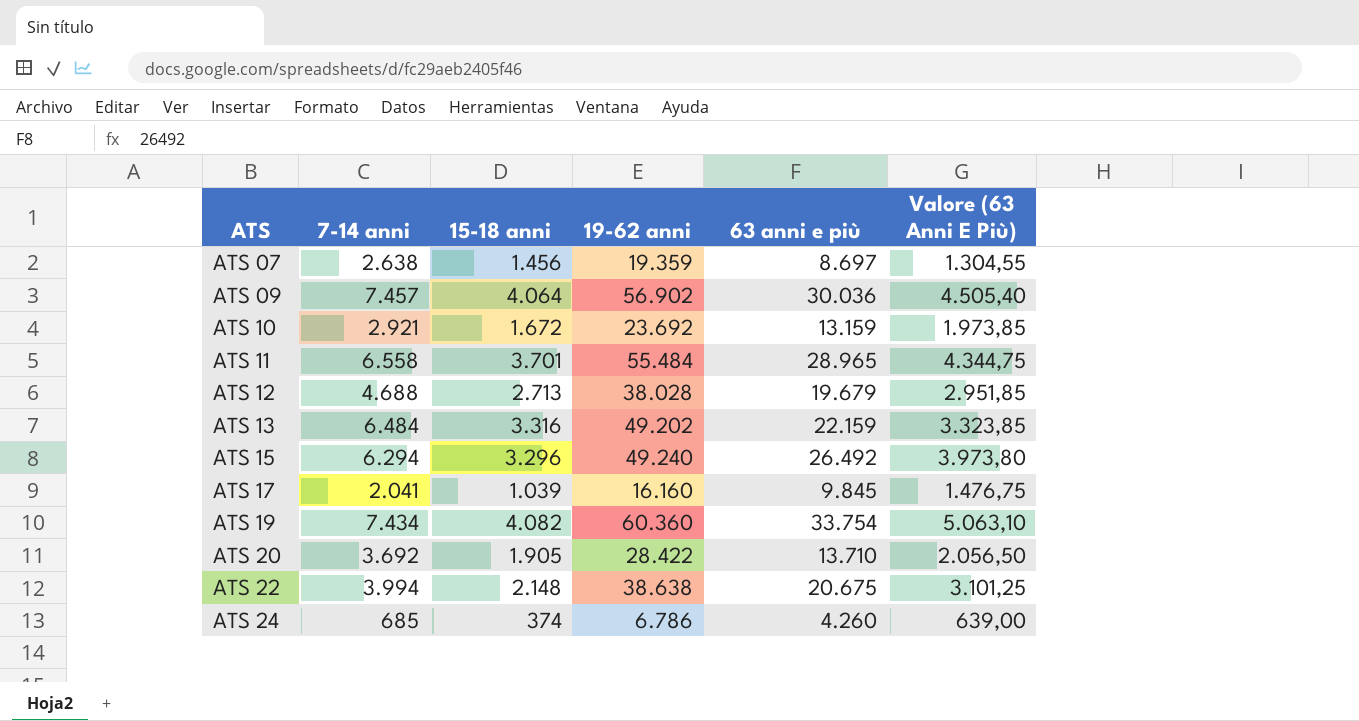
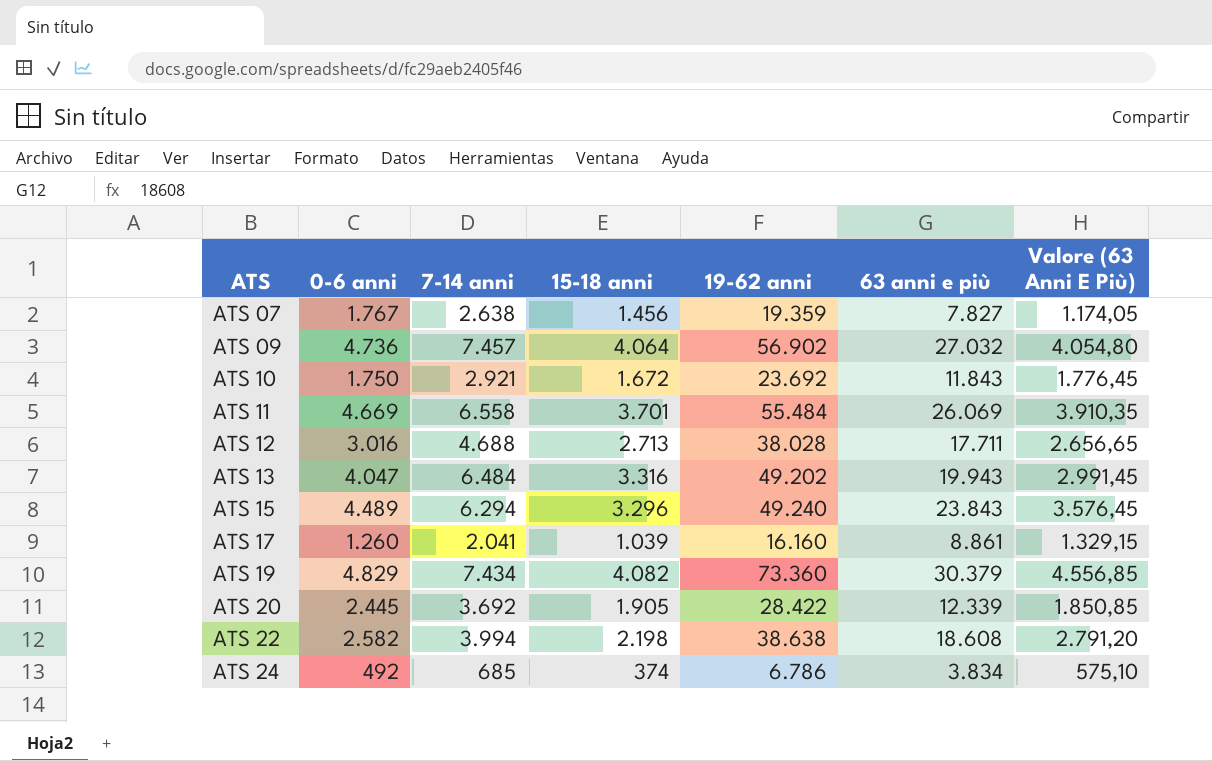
column 0-6 anni | position: none -> 2
ATS 07 | 63 anni e più: 8.697 -> 7.827
ATS 07 | Valore (63 Anni E Più): 1.304,55 -> 1.174,05
ATS 09 | 63 anni e più: 30.036 -> 27.032
ATS 09 | Valore (63 Anni E Più): 4.505,40 -> 4.054,80
ATS 10 | 63 anni e più: 13.159 -> 11.843
ATS 10 | Valore (63 Anni E Più): 1.973,85 -> 1.776,45
ATS 11 | 63 anni e più: 28.965 -> 26.069
ATS 11 | Valore (63 Anni E Più): 4.344,75 -> 3.910,35
ATS 12 | 63 anni e più: 19.679 -> 17.711
ATS 12 | Valore (63 Anni E Più): 2.951,85 -> 2.656,65
ATS 13 | 63 anni e più: 22.159 -> 19.943
ATS 13 | Valore (63 Anni E Più): 3.323,85 -> 2.991,45
ATS 15 | 63 anni e più: 26.492 -> 23.843
ATS 15 | Valore (63 Anni E Più): 3.973,80 -> 3.576,45
ATS 17 | 63 anni e più: 9.845 -> 8.861
ATS 17 | Valore (63 Anni E Più): 1.476,75 -> 1.329,15
ATS 19 | 19-62 anni: 60.360 -> 73.360
ATS 19 | 63 anni e più: 33.754 -> 30.379
ATS 19 | Valore (63 Anni E Più): 5.063,10 -> 4.556,85
ATS 20 | 63 anni e più: 13.710 -> 12.339
ATS 20 | Valore (63 Anni E Più): 2.056,50 -> 1.850,85
ATS 22 | 15-18 anni: 2.148 -> 2.198
ATS 22 | 63 anni e più: 20.675 -> 18.608
ATS 22 | Valore (63 Anni E Più): 3.101,25 -> 2.791,20
ATS 24 | 63 anni e più: 4.260 -> 3.834
ATS 24 | Valore (63 Anni E Più): 639,00 -> 575,10

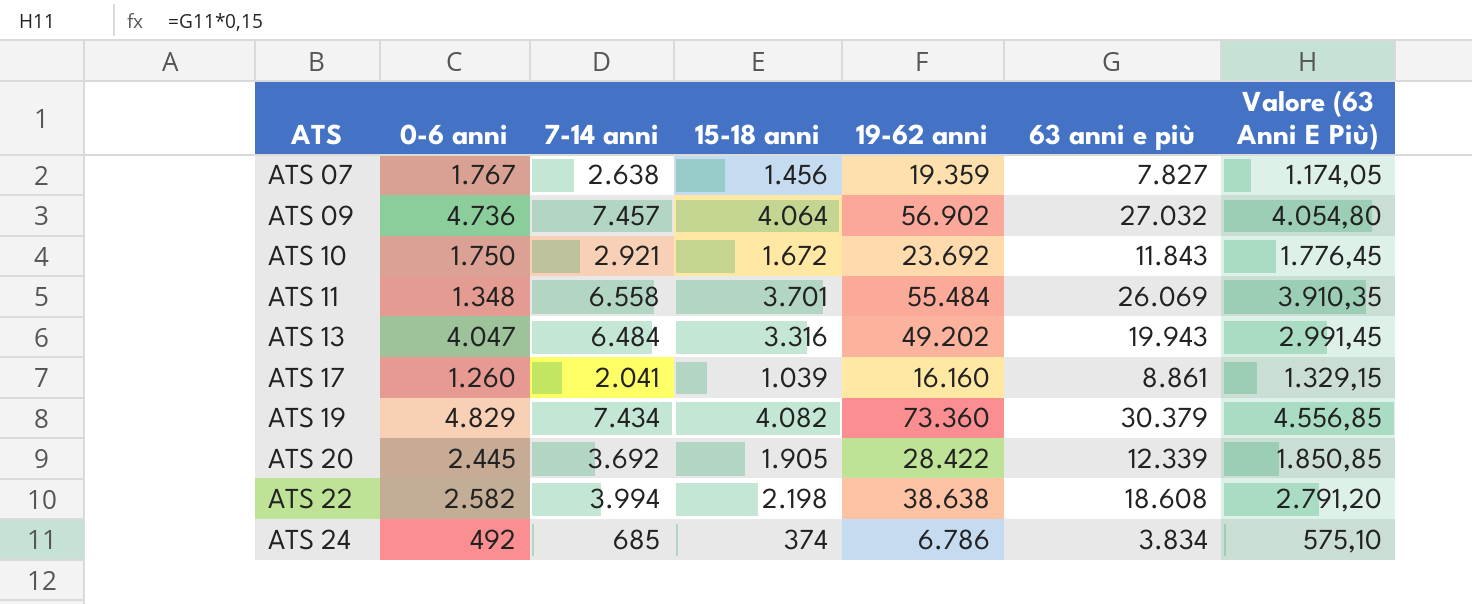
row ATS 12: 3.016 | 4.688 | 2.713 | 38.028 | 17.711 | 2.656,65 -> none
row ATS 15: 4.489 | 6.294 | 3.296 | 49.240 | 23.843 | 3.576,45 -> none
ATS 11 | 0-6 anni: 4.669 -> 1.348

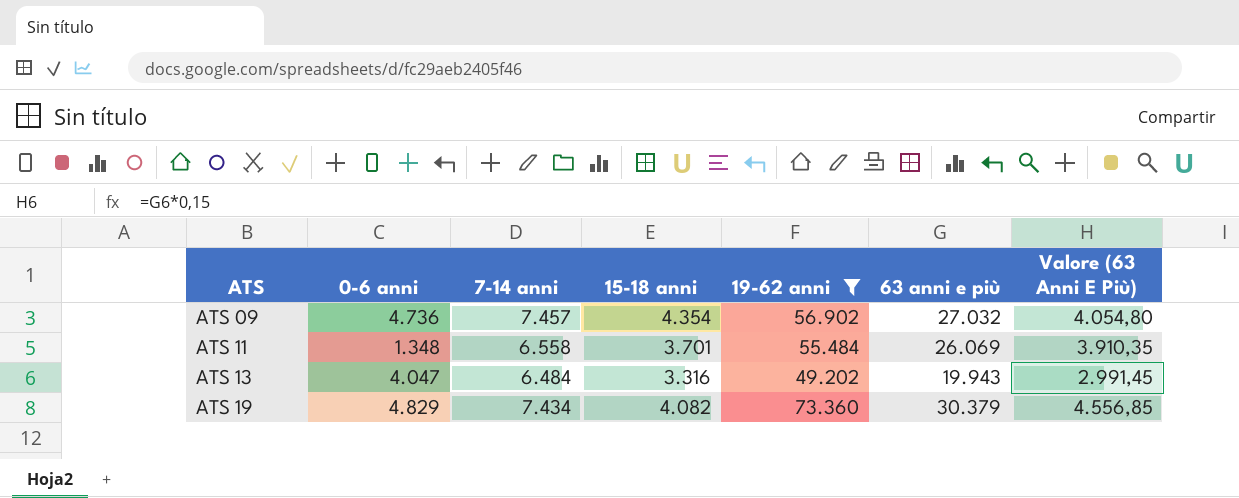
filter: none -> 19-62 anni >= 49.202
ATS 09 | 15-18 anni: 4.064 -> 4.354

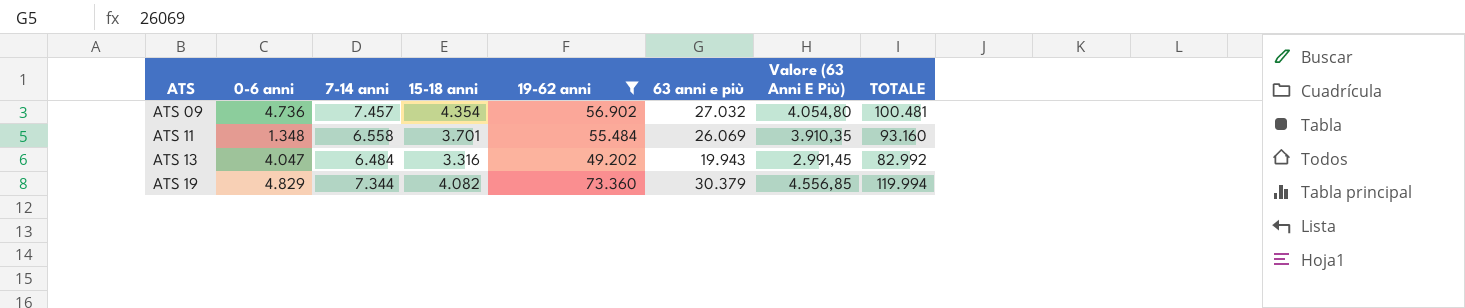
column TOTALE | formula: none -> [0-6 anni] + [7-14 anni] + [15-18 anni] + [19-62 anni] + [63 anni e più]
ATS 19 | 7-14 anni: 7.434 -> 7.344

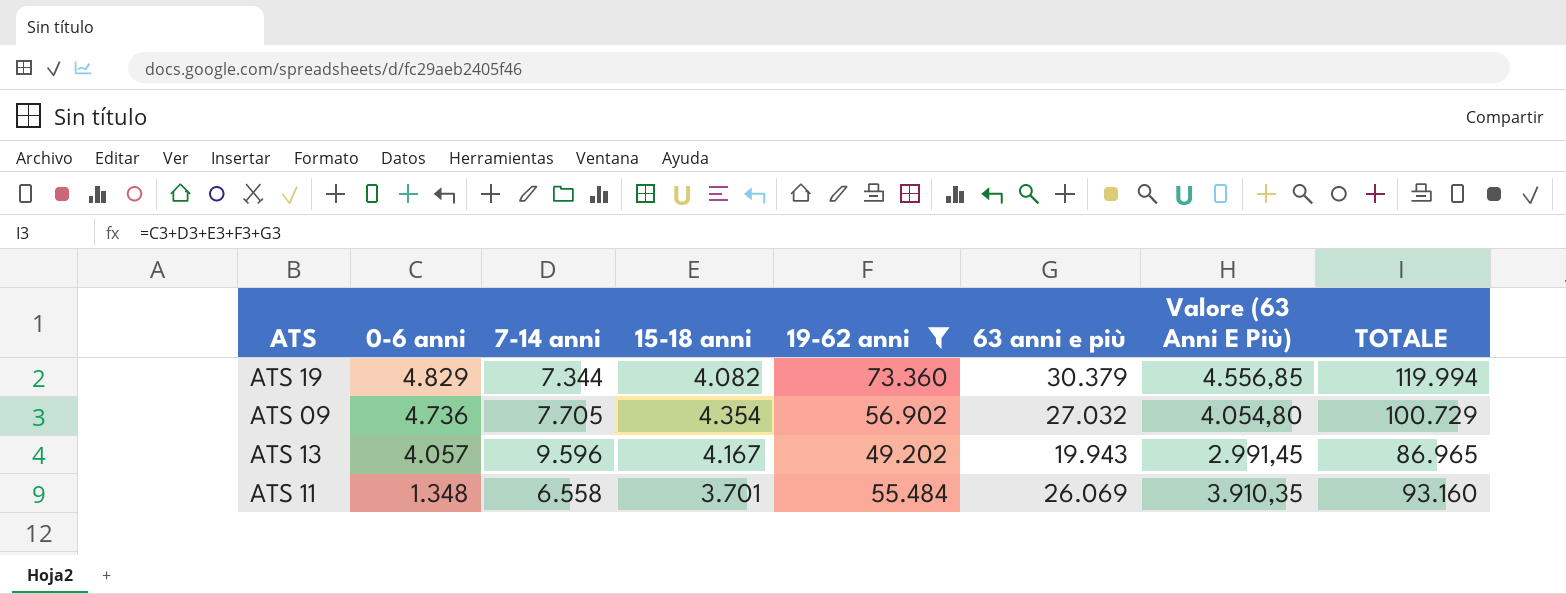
row order: ATS ascending -> 0-6 anni descending
ATS 09 | 7-14 anni: 7.457 -> 7.705
ATS 09 | TOTALE: 100.481 -> 100.729
ATS 13 | 0-6 anni: 4.047 -> 4.057
ATS 13 | 7-14 anni: 6.484 -> 9.596
ATS 13 | 15-18 anni: 3.316 -> 4.167
ATS 13 | TOTALE: 82.992 -> 86.965

